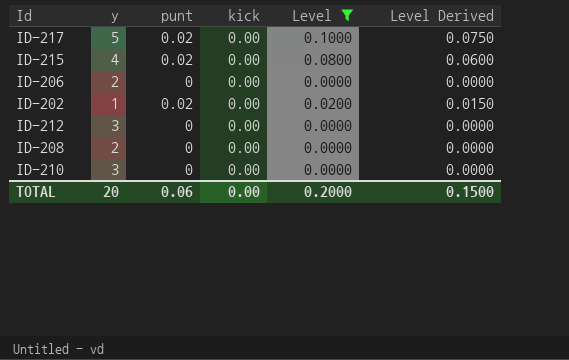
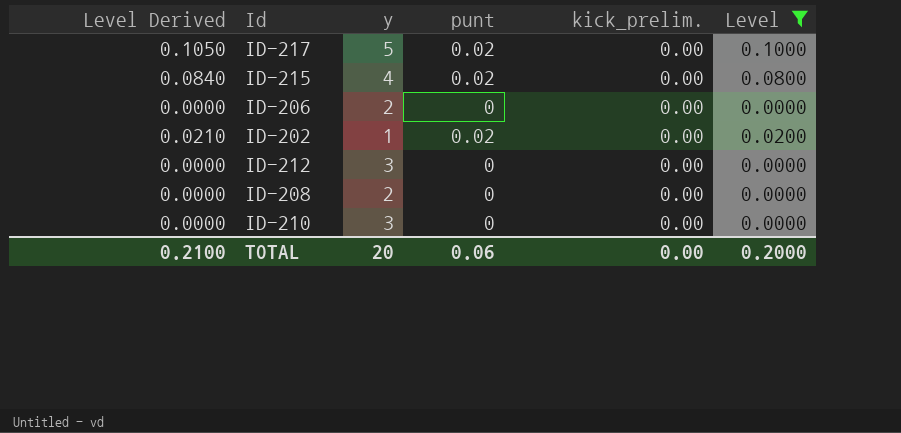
column Level Derived | formula: [Level] * 0.75 -> [Level] * 1.05
column Level Derived | position: 6 -> 1
column name: kick -> kick_prelim.
TOTAL | Level Derived: 0.1500 -> 0.2100

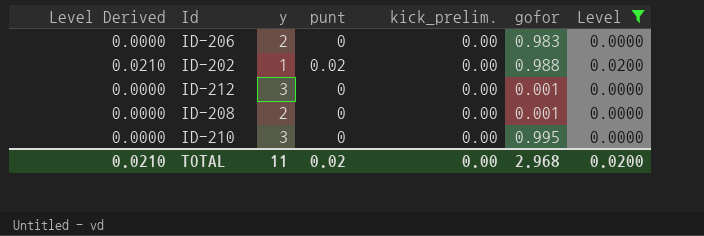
column gofor | position: none -> 6
row ID-217: 0.1050 | 5 | 0.02 | 0.00 | 0.1000 -> none
row ID-215: 0.0840 | 4 | 0.02 | 0.00 | 0.0800 -> none
TOTAL | Level Derived: 0.2100 -> 0.0210
TOTAL | y: 20 -> 11
TOTAL | punt: 0.06 -> 0.02
TOTAL | Level: 0.2000 -> 0.0200

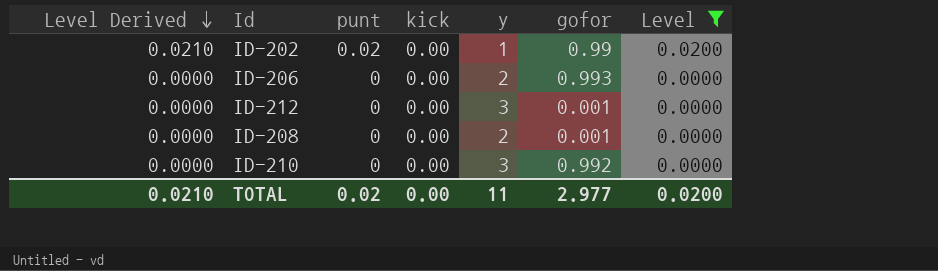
row order: none -> Level Derived descending
column name: kick_prelim. -> kick
column y | position: 3 -> 5
ID-202 | gofor: 0.988 -> 0.99
ID-206 | gofor: 0.983 -> 0.993
ID-210 | gofor: 0.995 -> 0.992
TOTAL | gofor: 2.968 -> 2.977

